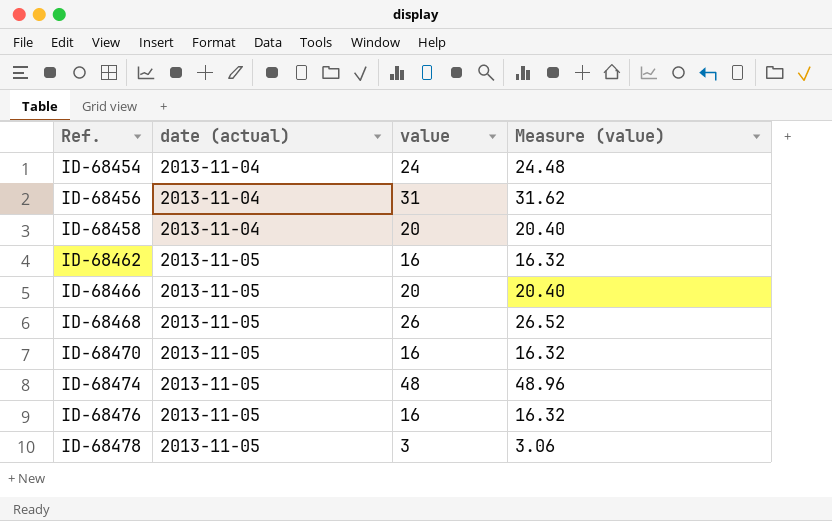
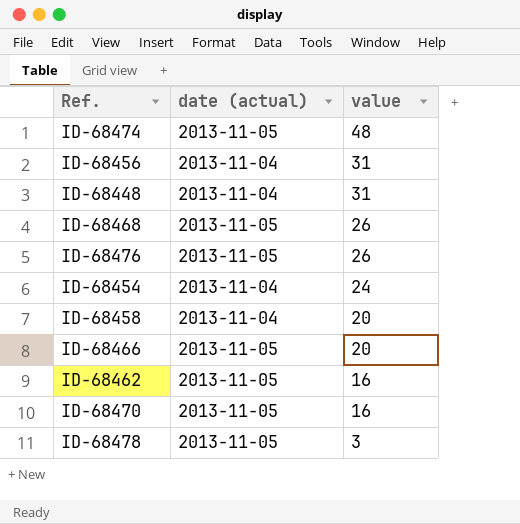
row order: Ref. ascending -> value descending
column Measure (value) | formula: [value] * 1.02 -> none
row ID-68448: none -> 2013-11-04 | 31
ID-68476 | value: 16 -> 26

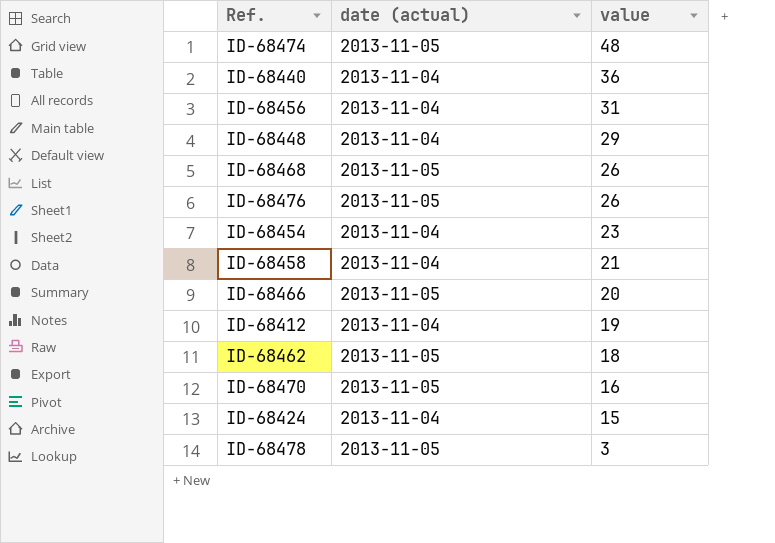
row ID-68440: none -> 2013-11-04 | 36
ID-68448 | value: 31 -> 29
ID-68454 | value: 24 -> 23
ID-68458 | value: 20 -> 21
row ID-68412: none -> 2013-11-04 | 19
ID-68462 | value: 16 -> 18
row ID-68424: none -> 2013-11-04 | 15

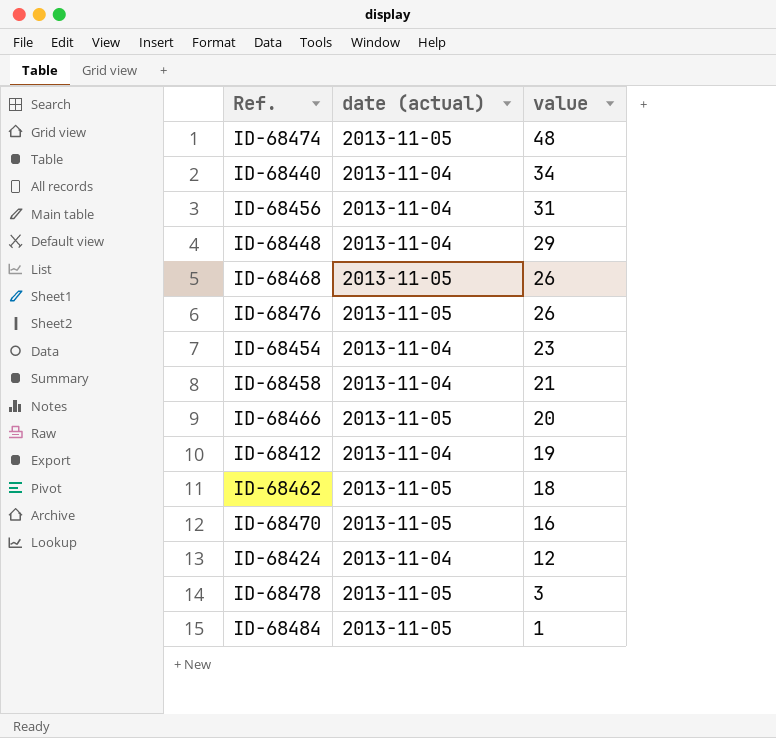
ID-68440 | value: 36 -> 34
ID-68424 | value: 15 -> 12
row ID-68484: none -> 2013-11-05 | 1

